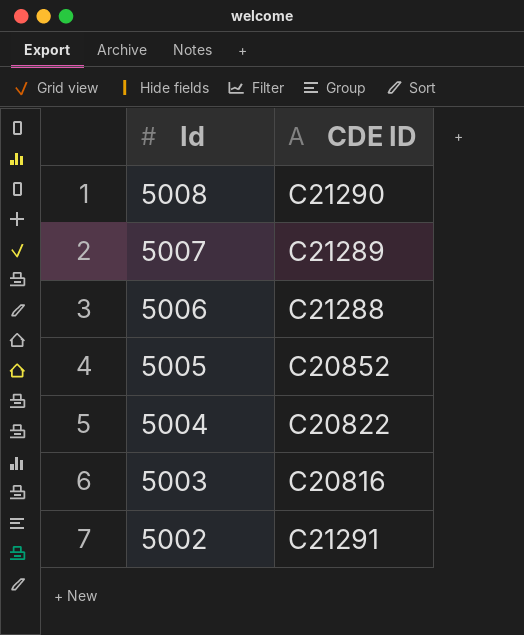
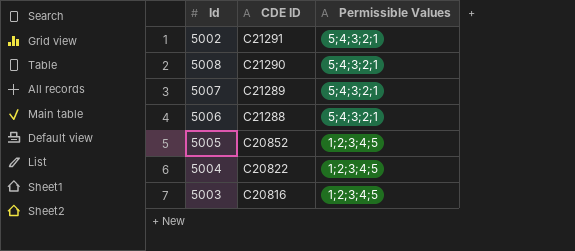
row order: Id descending -> CDE ID descending
column Permissible Values | position: none -> 3

